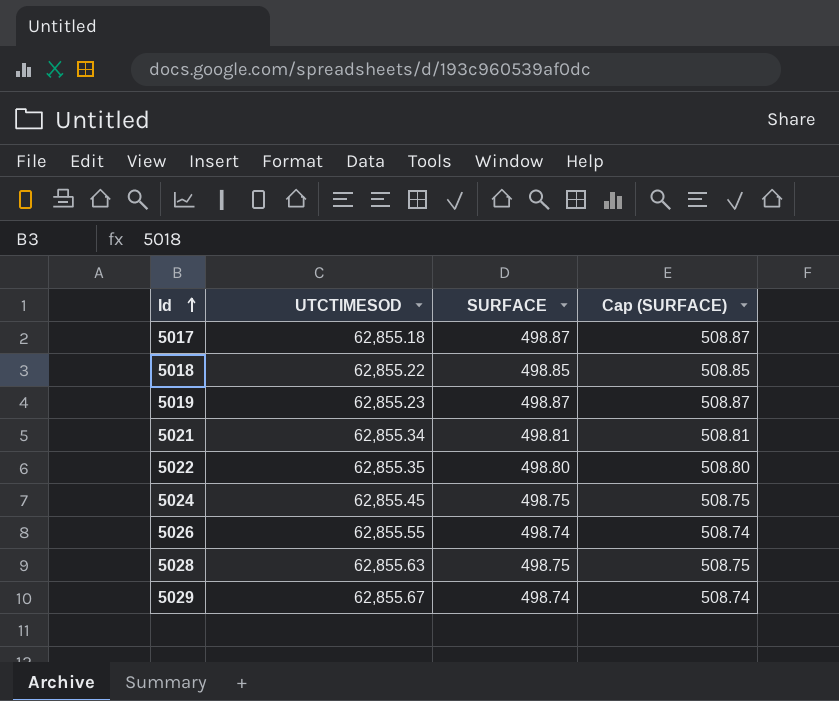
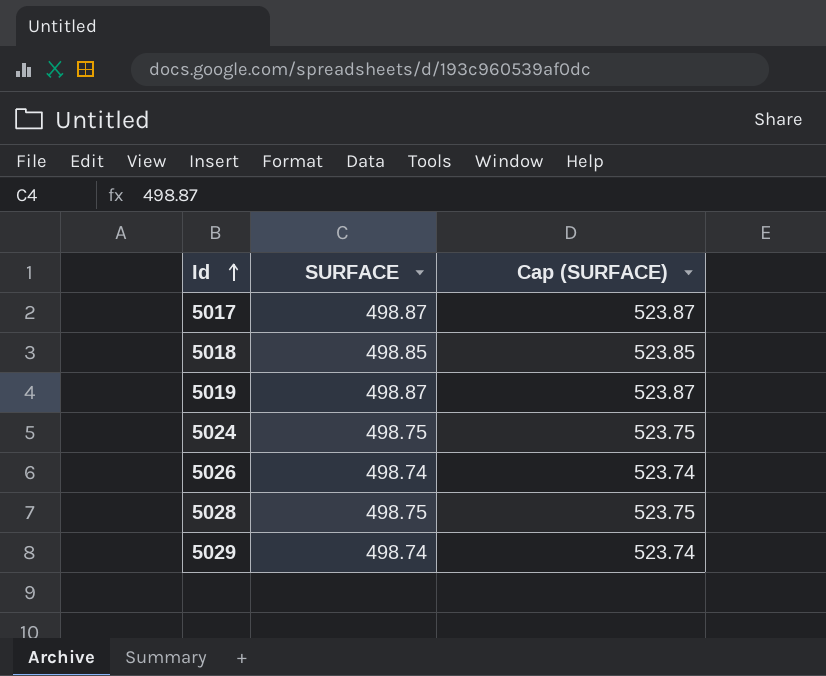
column UTCTIMESOD | position: 2 -> none
column Cap (SURFACE) | formula: [SURFACE] + 10 -> [SURFACE] + 25
row 5021: 62,855.34 | 498.81 | 508.81 -> none
row 5022: 62,855.35 | 498.80 | 508.80 -> none

